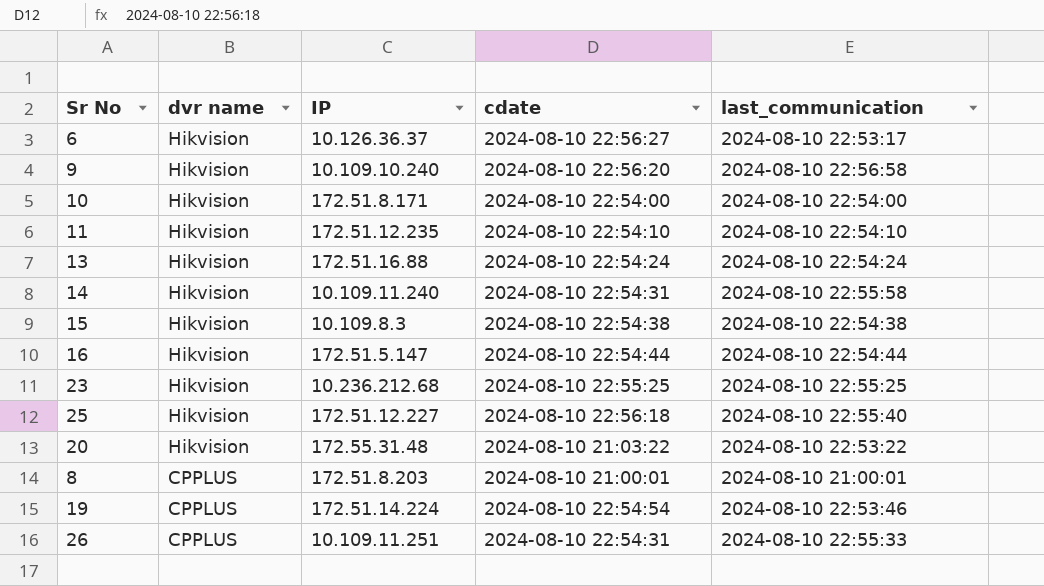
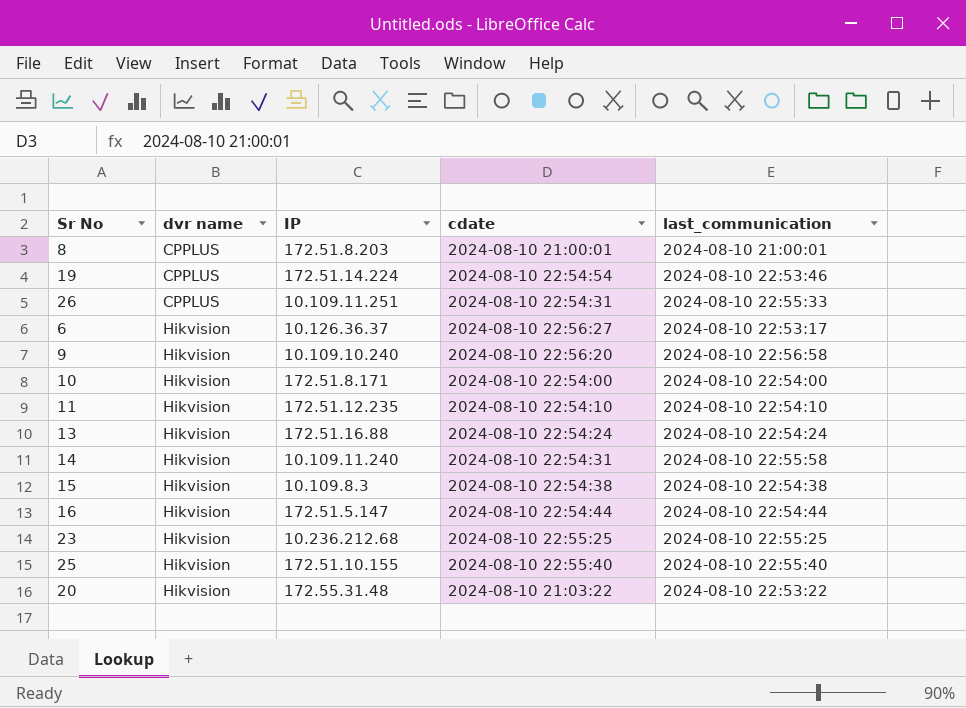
row order: dvr name descending -> dvr name ascending
25 | IP: 172.51.12.227 -> 172.51.10.155
25 | cdate: 2024-08-10 22:56:18 -> 2024-08-10 22:55:40

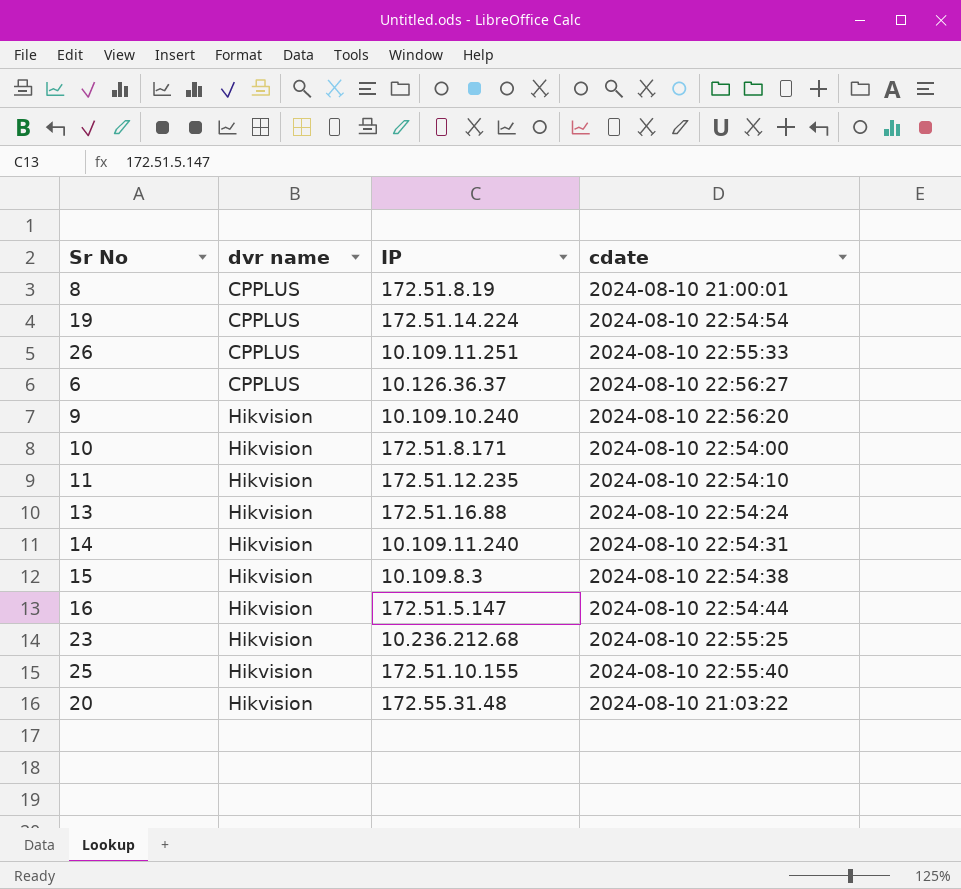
column last_communication | position: 5 -> none
8 | IP: 172.51.8.203 -> 172.51.8.19
26 | cdate: 2024-08-10 22:54:31 -> 2024-08-10 22:55:33
6 | dvr name: Hikvision -> CPPLUS

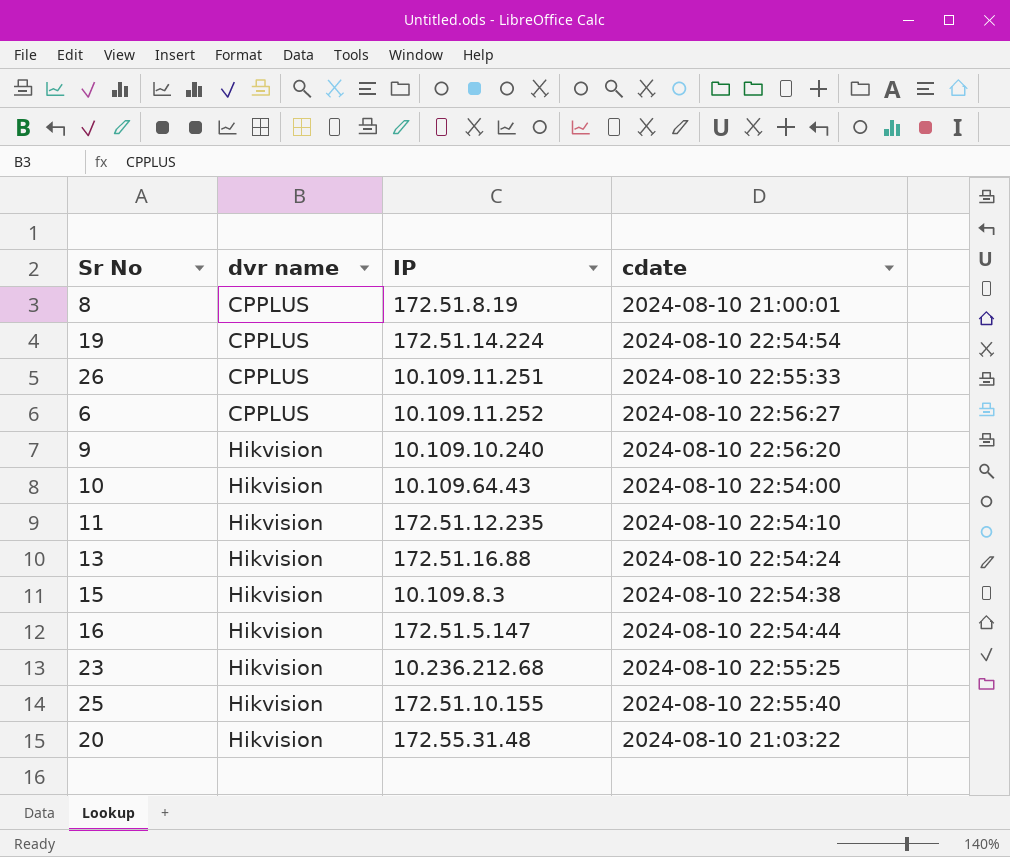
row 14: Hikvision | 10.109.11.240 | 2024-08-10 22:54:31 -> none
6 | IP: 10.126.36.37 -> 10.109.11.252
10 | IP: 172.51.8.171 -> 10.109.64.43

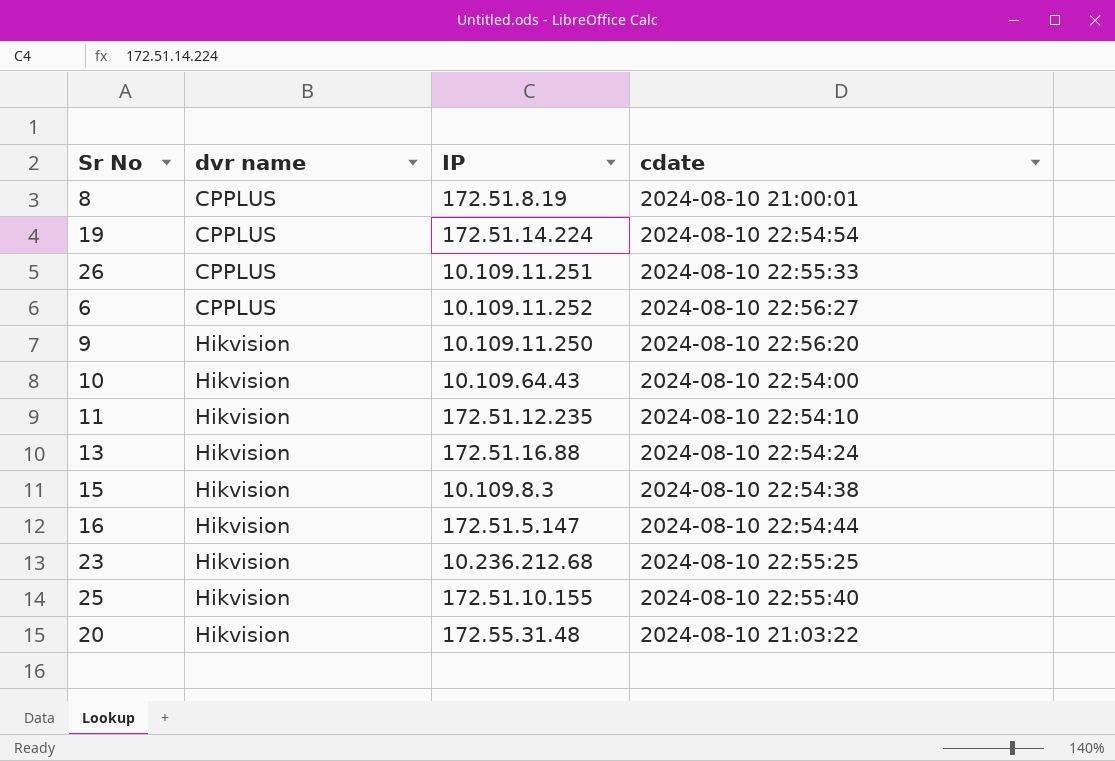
9 | IP: 10.109.10.240 -> 10.109.11.250

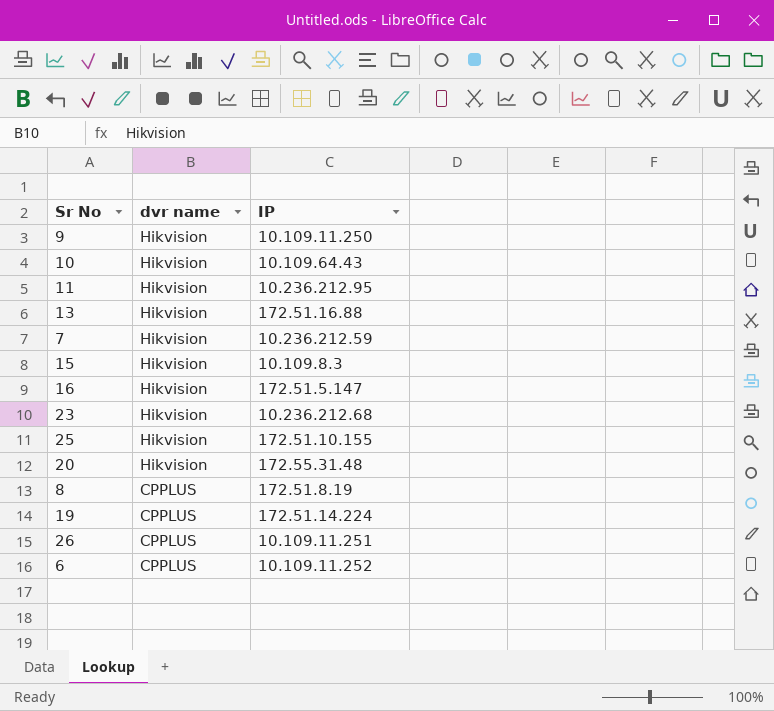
row order: dvr name ascending -> dvr name descending
column cdate | position: 4 -> none
11 | IP: 172.51.12.235 -> 10.236.212.95
row 7: none -> Hikvision | 10.236.212.59

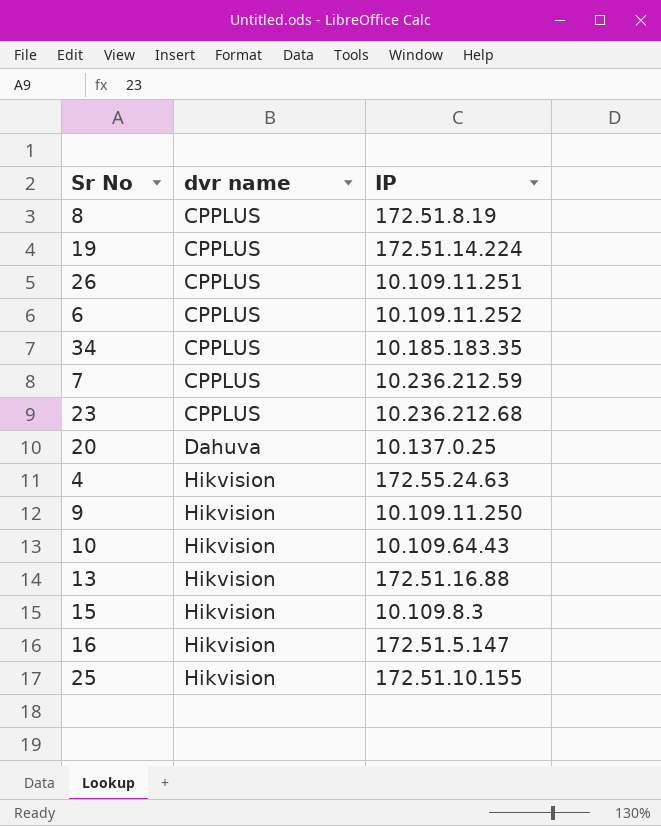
row order: dvr name descending -> dvr name ascending
row 11: Hikvision | 10.236.212.95 -> none
row 34: none -> CPPLUS | 10.185.183.35
7 | dvr name: Hikvision -> CPPLUS
23 | dvr name: Hikvision -> CPPLUS
20 | dvr name: Hikvision -> Dahuva
20 | IP: 172.55.31.48 -> 10.137.0.25
row 4: none -> Hikvision | 172.55.24.63

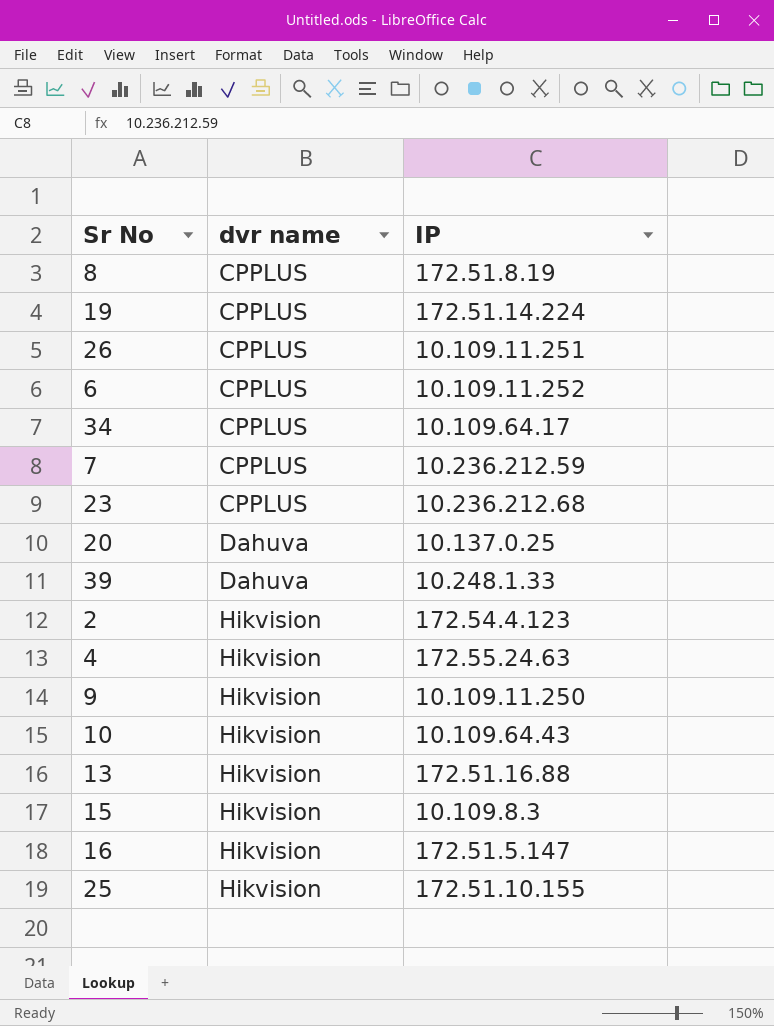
34 | IP: 10.185.183.35 -> 10.109.64.17
row 39: none -> Dahuva | 10.248.1.33
row 2: none -> Hikvision | 172.54.4.123

